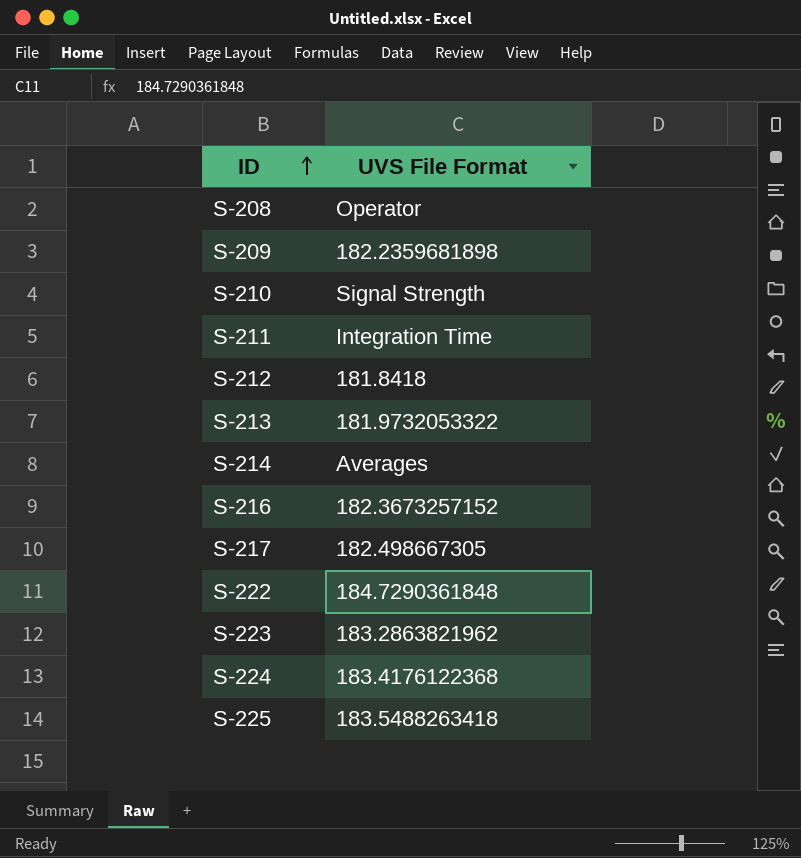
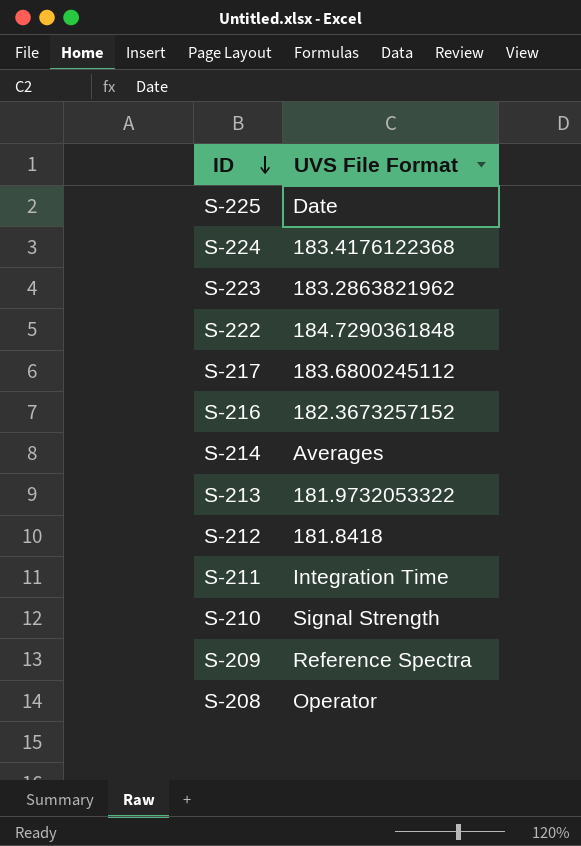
row order: ID ascending -> ID descending
S-225 | UVS File Format: 183.5488263418 -> Date
S-217 | UVS File Format: 182.498667305 -> 183.6800245112
S-209 | UVS File Format: 182.2359681898 -> Reference Spectra

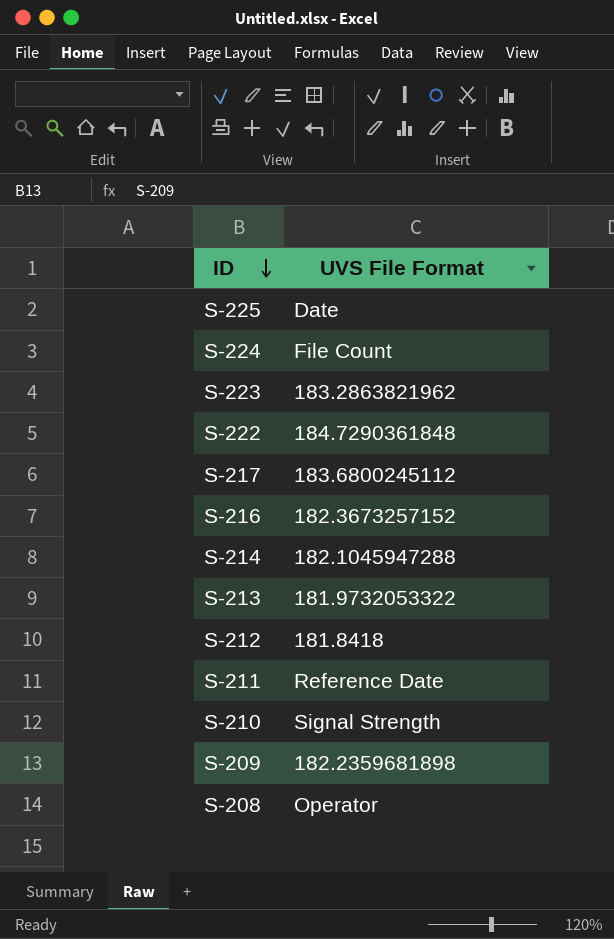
S-224 | UVS File Format: 183.4176122368 -> File Count
S-214 | UVS File Format: Averages -> 182.1045947288
S-211 | UVS File Format: Integration Time -> Reference Date
S-209 | UVS File Format: Reference Spectra -> 182.2359681898

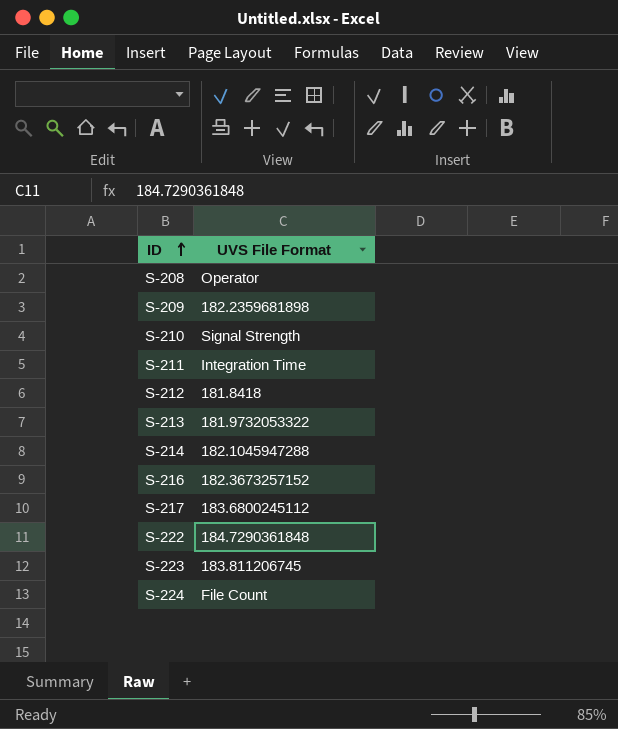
row order: ID descending -> ID ascending
row S-225: Date -> none
S-211 | UVS File Format: Reference Date -> Integration Time
S-223 | UVS File Format: 183.2863821962 -> 183.811206745

